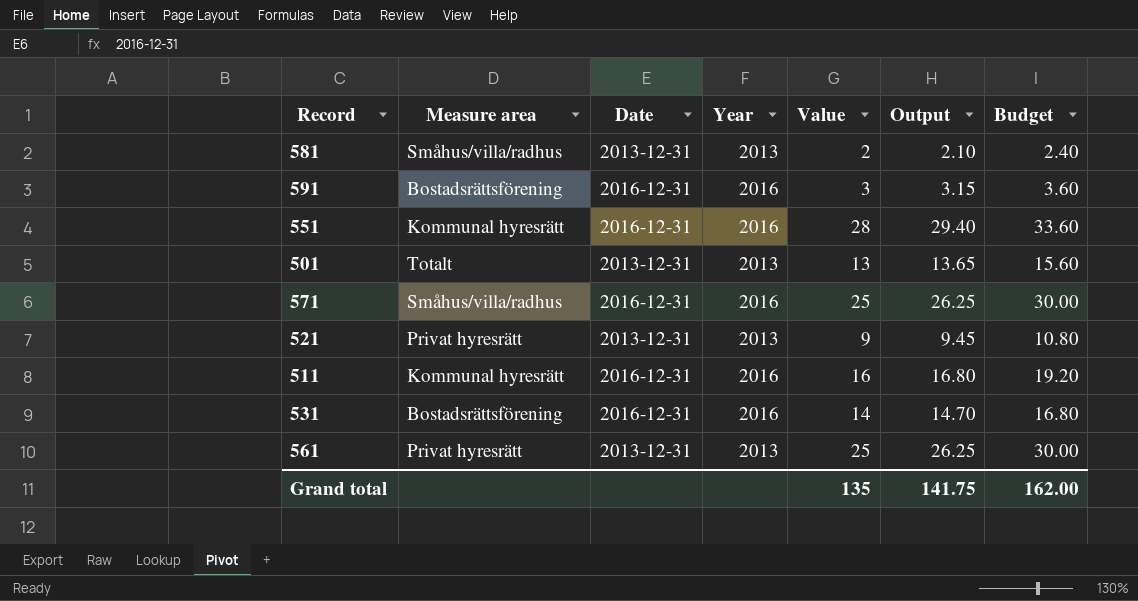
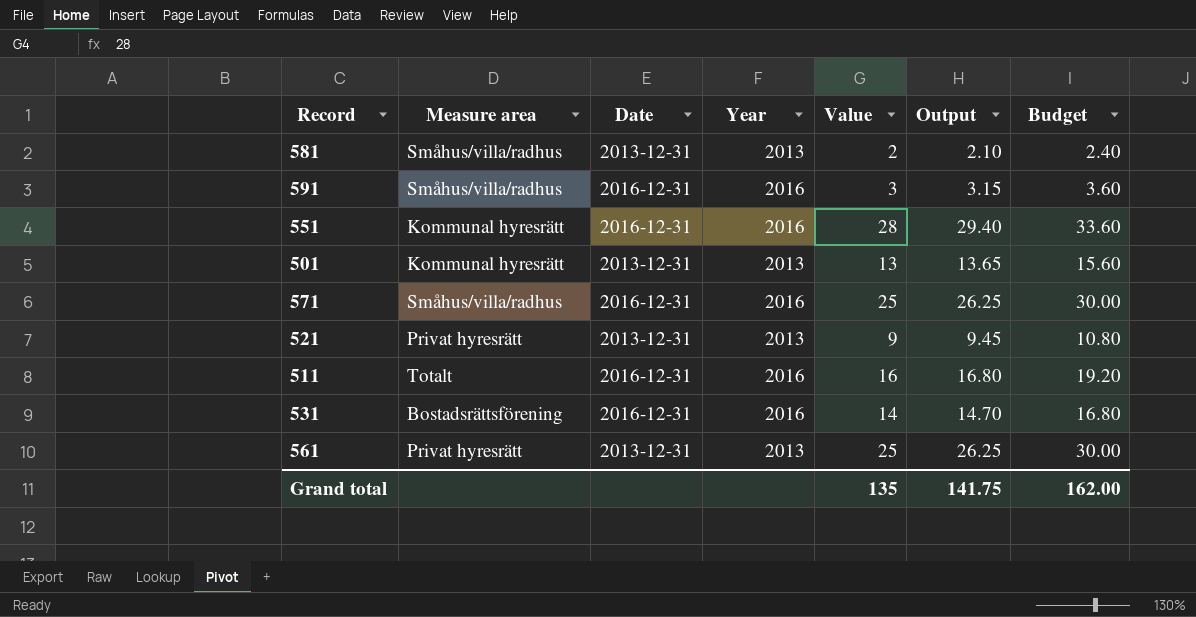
591 | Measure area: Bostadsrättsförening -> Småhus/villa/radhus
501 | Measure area: Totalt -> Kommunal hyresrätt
511 | Measure area: Kommunal hyresrätt -> Totalt

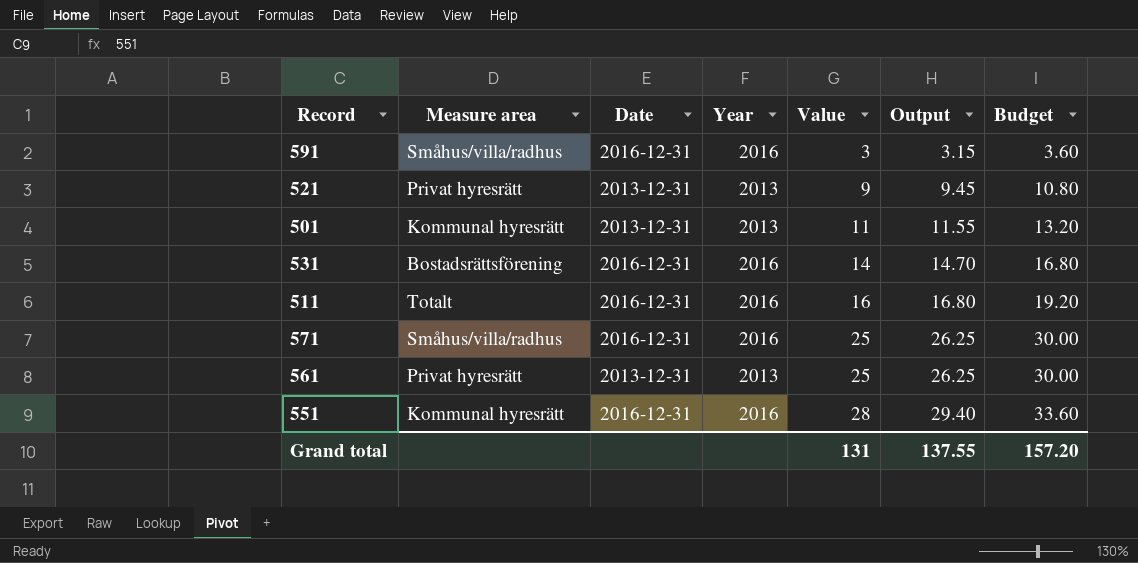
row order: none -> Value ascending
row 581: Småhus/villa/radhus | 2013-12-31 | 2013 | 2 | 2.10 | 2.40 -> none
501 | Value: 13 -> 11
501 | Output: 13.65 -> 11.55
501 | Budget: 15.60 -> 13.20
Grand total | Value: 135 -> 131
Grand total | Output: 141.75 -> 137.55
Grand total | Budget: 162.00 -> 157.20

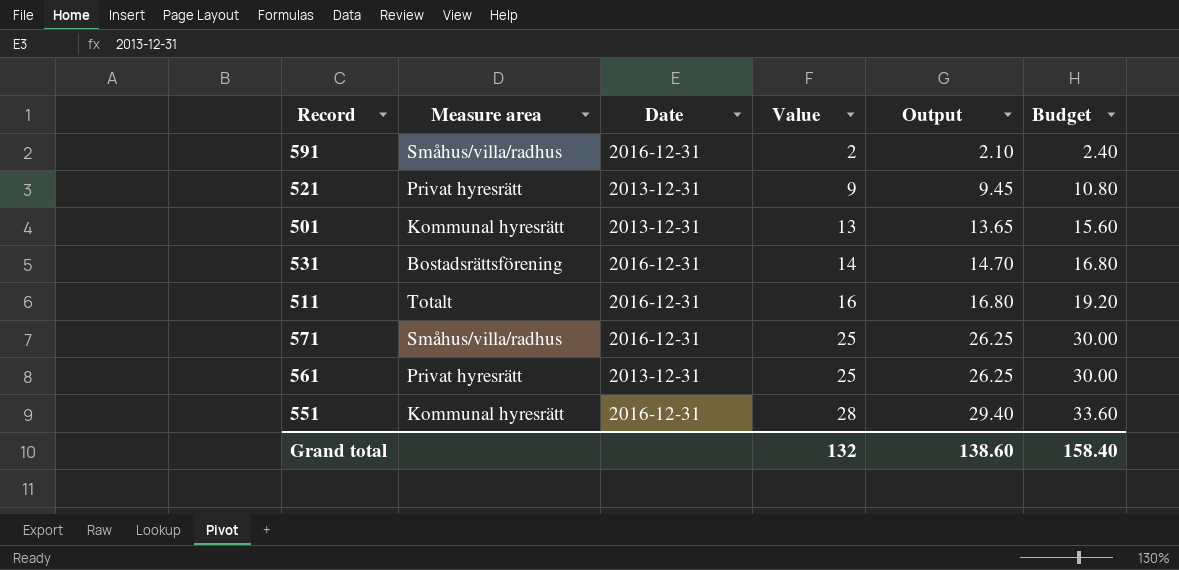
column Year | position: 4 -> none
591 | Value: 3 -> 2
591 | Output: 3.15 -> 2.10
591 | Budget: 3.60 -> 2.40
501 | Value: 11 -> 13
501 | Output: 11.55 -> 13.65
501 | Budget: 13.20 -> 15.60
Grand total | Value: 131 -> 132
Grand total | Output: 137.55 -> 138.60
Grand total | Budget: 157.20 -> 158.40

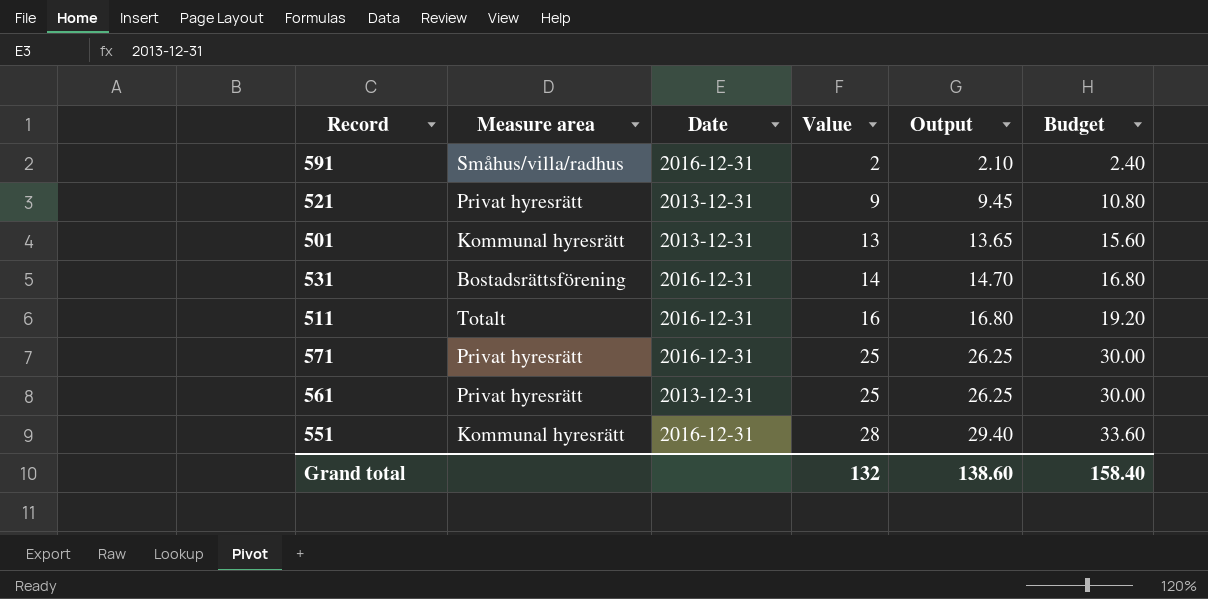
571 | Measure area: Småhus/villa/radhus -> Privat hyresrätt

